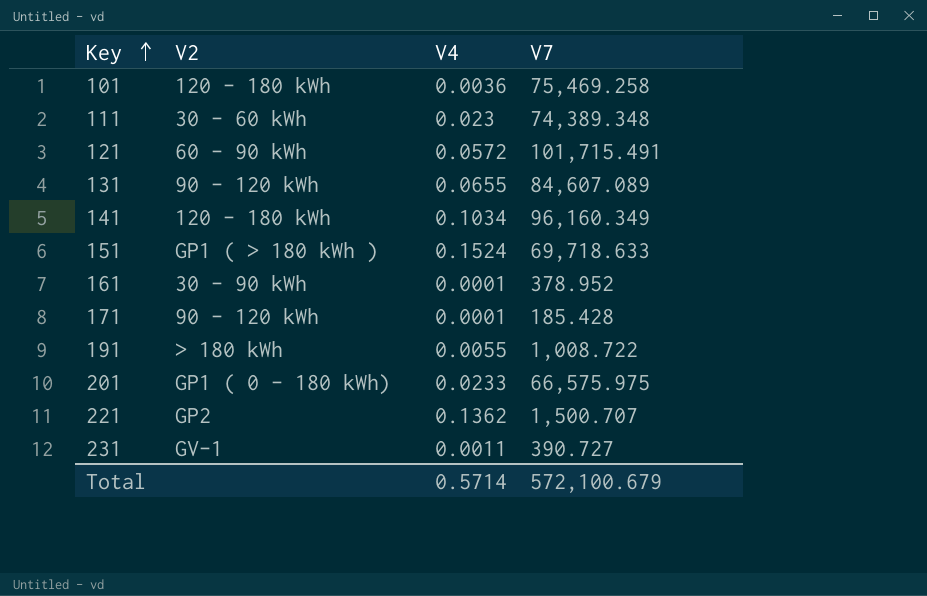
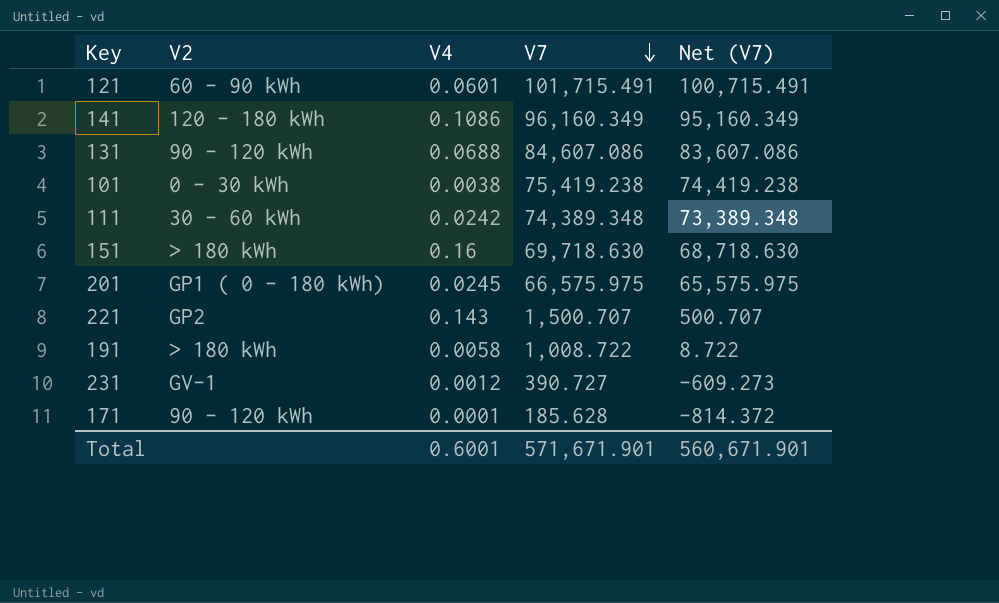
row order: Key ascending -> V7 descending
column Net (V7) | formula: none -> [V7] - 1000
row 161: 30 - 90 kWh | 0.0001 | 378.952 -> none
121 | V4: 0.0572 -> 0.0601
141 | V4: 0.1034 -> 0.1086
131 | V4: 0.0655 -> 0.0688
131 | V7: 84,607.089 -> 84,607.086
101 | V2: 120 - 180 kWh -> 0 - 30 kWh
101 | V4: 0.0036 -> 0.0038
101 | V7: 75,469.258 -> 75,419.238
111 | V4: 0.023 -> 0.0242
151 | V2: GP1 ( > 180 kWh ) -> > 180 kWh
151 | V4: 0.1524 -> 0.16
151 | V7: 69,718.633 -> 69,718.630
201 | V4: 0.0233 -> 0.0245
221 | V4: 0.1362 -> 0.143
191 | V4: 0.0055 -> 0.0058
231 | V4: 0.0011 -> 0.0012
171 | V7: 185.428 -> 185.628
Total | V4: 0.5714 -> 0.6001
Total | V7: 572,100.679 -> 571,671.901

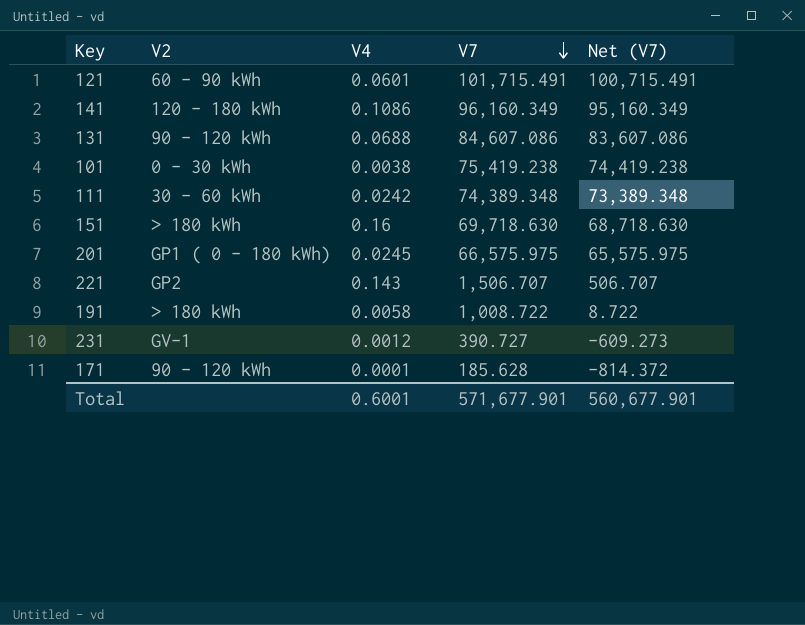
221 | V7: 1,500.707 -> 1,506.707
221 | Net (V7): 500.707 -> 506.707
Total | V7: 571,671.901 -> 571,677.901
Total | Net (V7): 560,671.901 -> 560,677.901

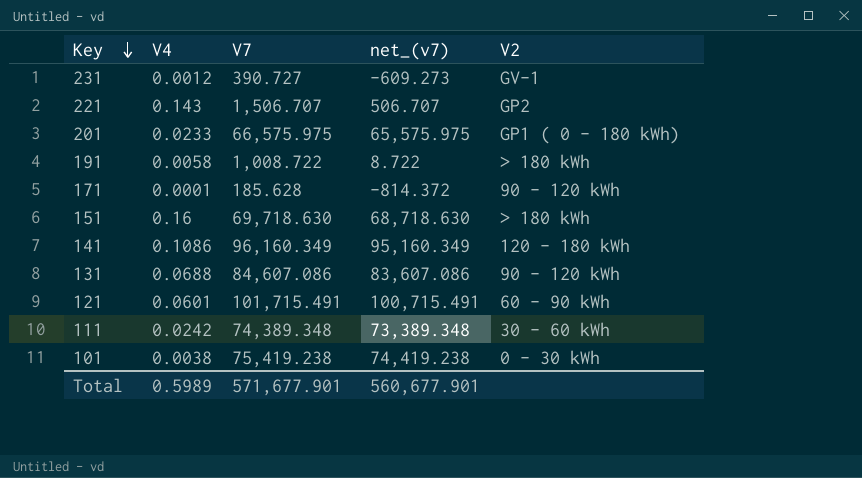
row order: V7 descending -> Key descending
column name: Net (V7) -> net_(v7)
column V2 | position: 2 -> 5
201 | V4: 0.0245 -> 0.0233
Total | V4: 0.6001 -> 0.5989

